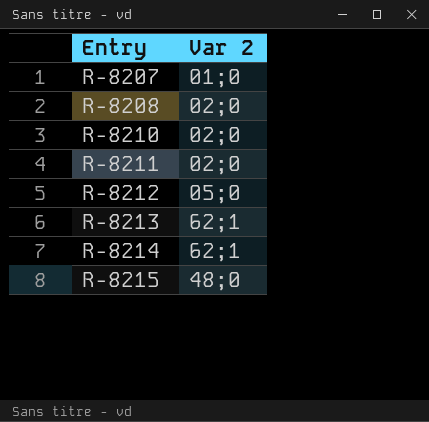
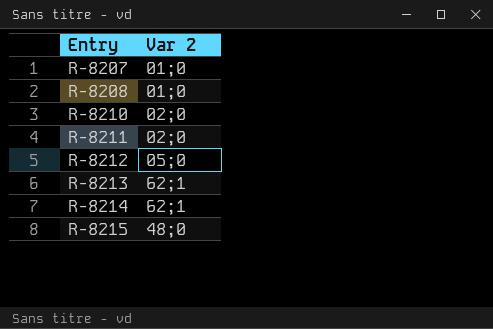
R-8208 | Var 2: 02;0 -> 01;0

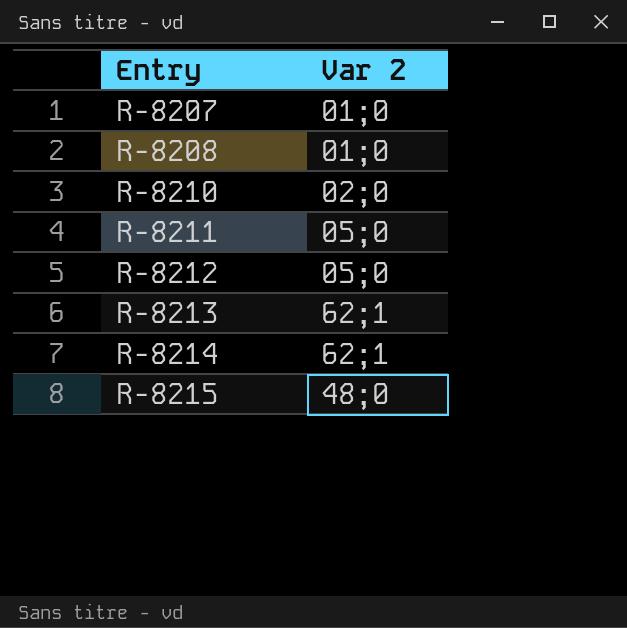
R-8211 | Var 2: 02;0 -> 05;0

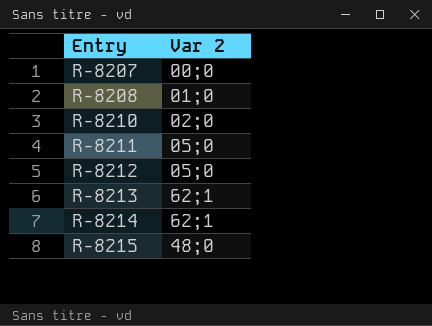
R-8207 | Var 2: 01;0 -> 00;0

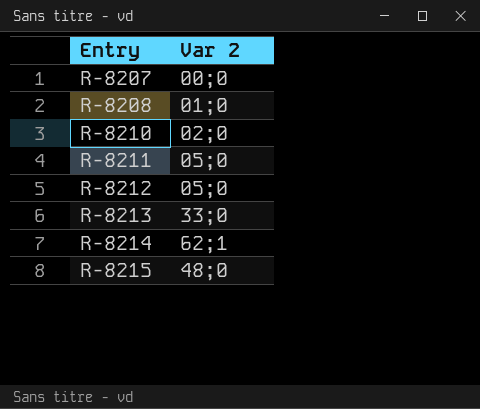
R-8213 | Var 2: 62;1 -> 33;0

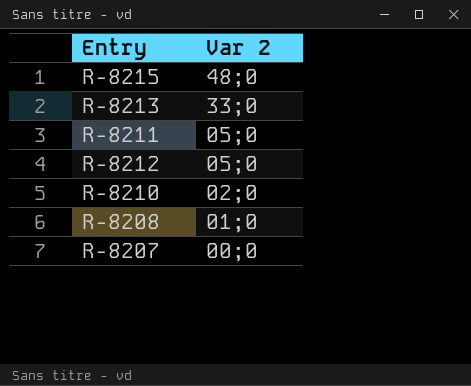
row order: Entry ascending -> Var 2 descending
row R-8214: 62;1 -> none

